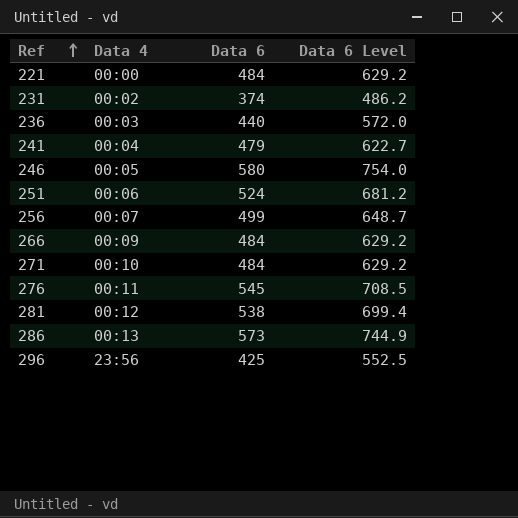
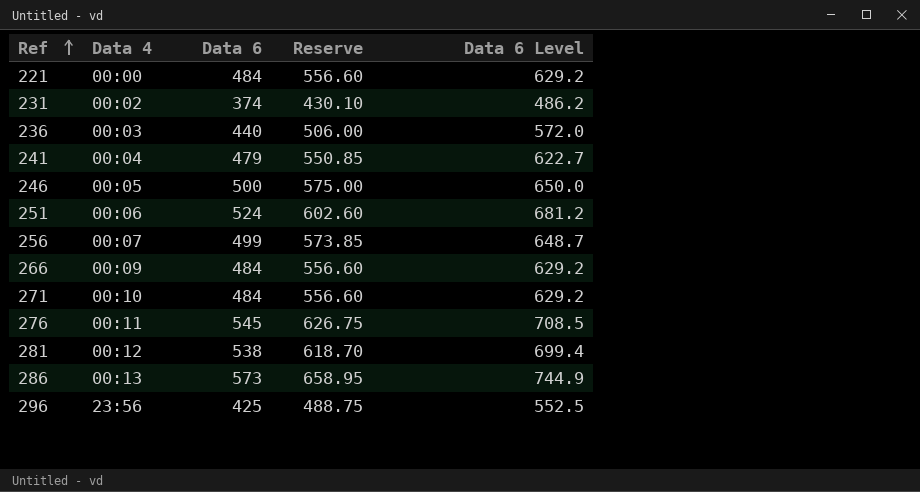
column Reserve | formula: none -> [Data 6] * 1.15
246 | Data 6: 580 -> 500
246 | Data 6 Level: 754.0 -> 650.0

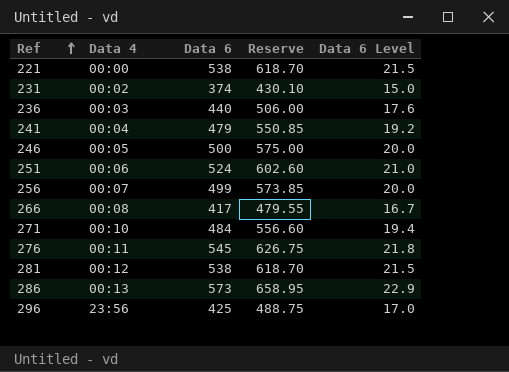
column Data 6 Level | formula: [Data 6] * 1.3 -> [Data 6] * 0.04
221 | Data 6: 484 -> 538
221 | Reserve: 556.60 -> 618.70
266 | Data 4: 00:09 -> 00:08
266 | Data 6: 484 -> 417
266 | Reserve: 556.60 -> 479.55

